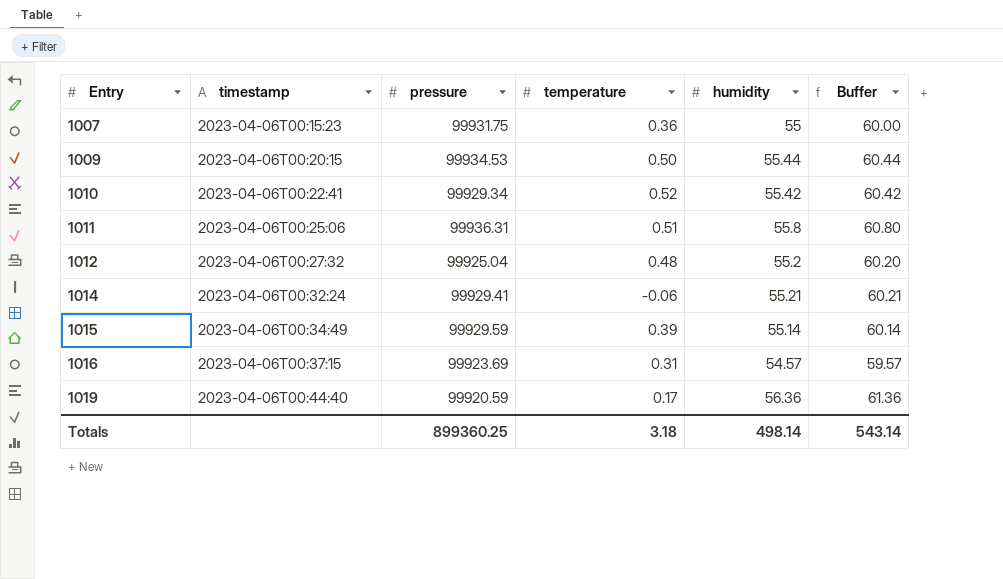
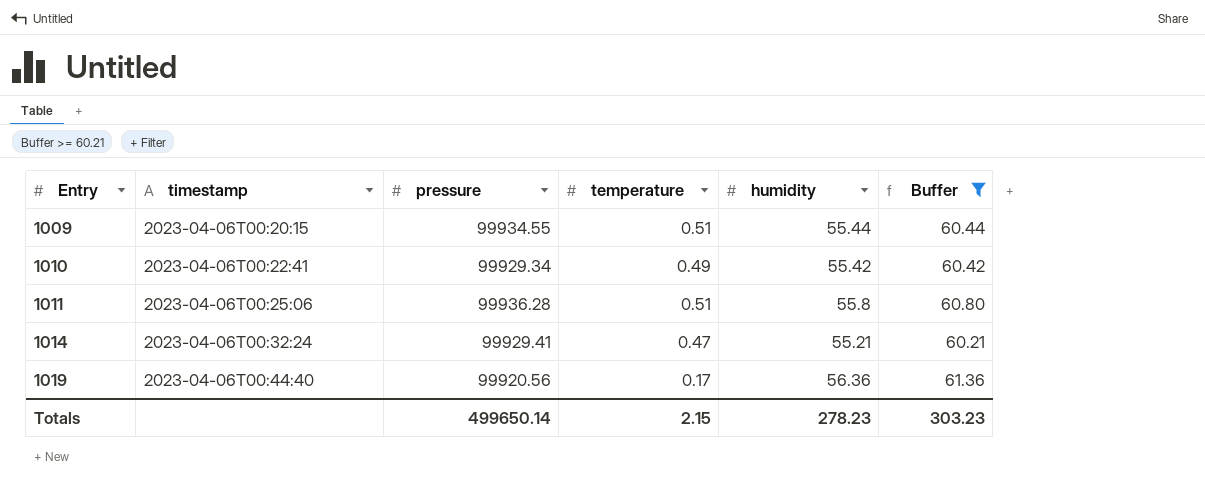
filter: none -> Buffer >= 60.21
1009 | pressure: 99934.53 -> 99934.55
1009 | temperature: 0.50 -> 0.51
1010 | temperature: 0.52 -> 0.49
1011 | pressure: 99936.31 -> 99936.28
1014 | temperature: -0.06 -> 0.47
1019 | pressure: 99920.59 -> 99920.56
Totals | pressure: 899360.25 -> 499650.14
Totals | temperature: 3.18 -> 2.15
Totals | humidity: 498.14 -> 278.23
Totals | Buffer: 543.14 -> 303.23

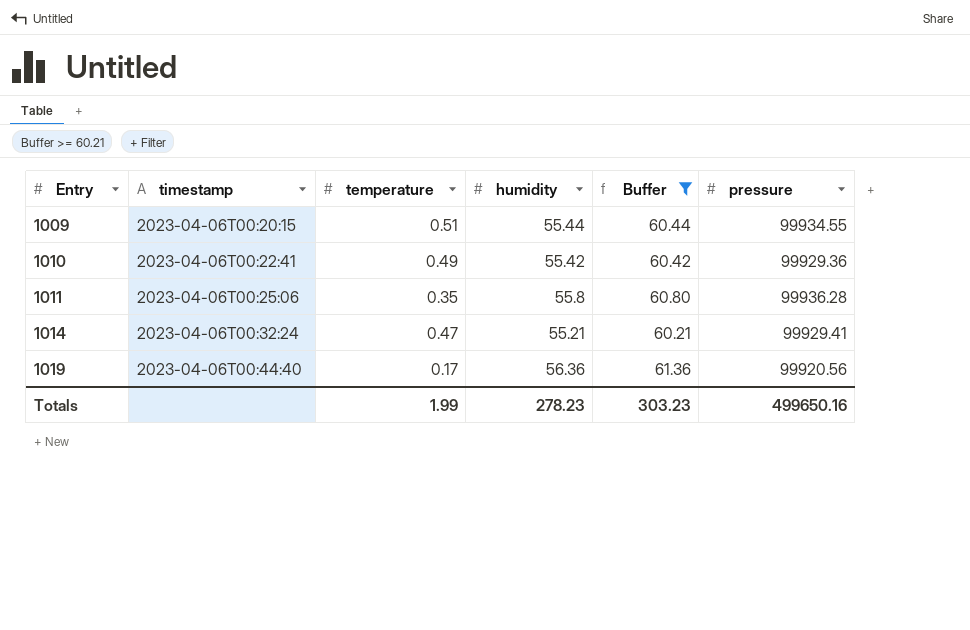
column pressure | position: 3 -> 6
1010 | pressure: 99929.34 -> 99929.36
1011 | temperature: 0.51 -> 0.35
Totals | temperature: 2.15 -> 1.99
Totals | pressure: 499650.14 -> 499650.16

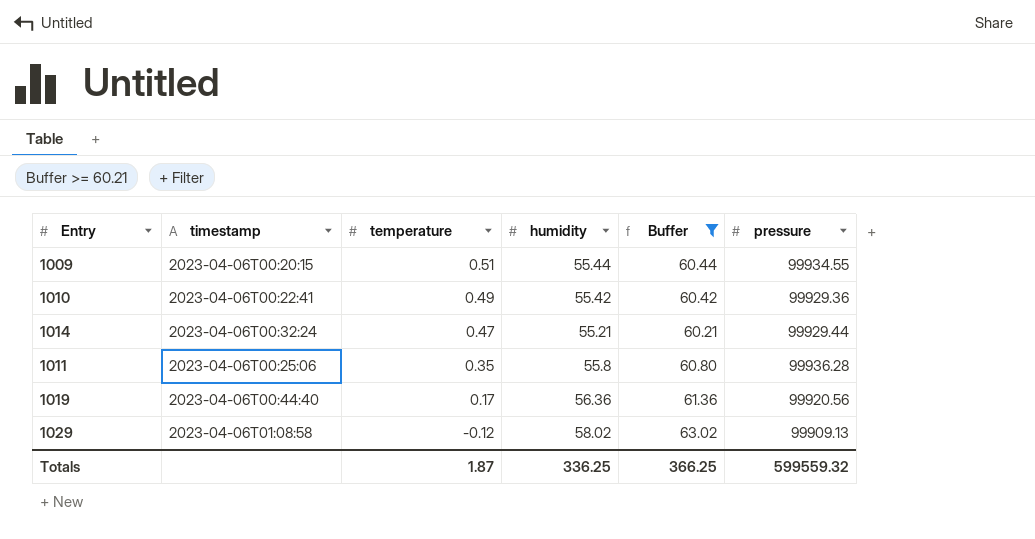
row order: Entry ascending -> temperature descending
1014 | pressure: 99929.41 -> 99929.44
row 1029: none -> 2023-04-06T01:08:58 | -0.12 | 58.02 | 63.02 | 99909.13
Totals | temperature: 1.99 -> 1.87
Totals | humidity: 278.23 -> 336.25
Totals | Buffer: 303.23 -> 366.25
Totals | pressure: 499650.16 -> 599559.32

